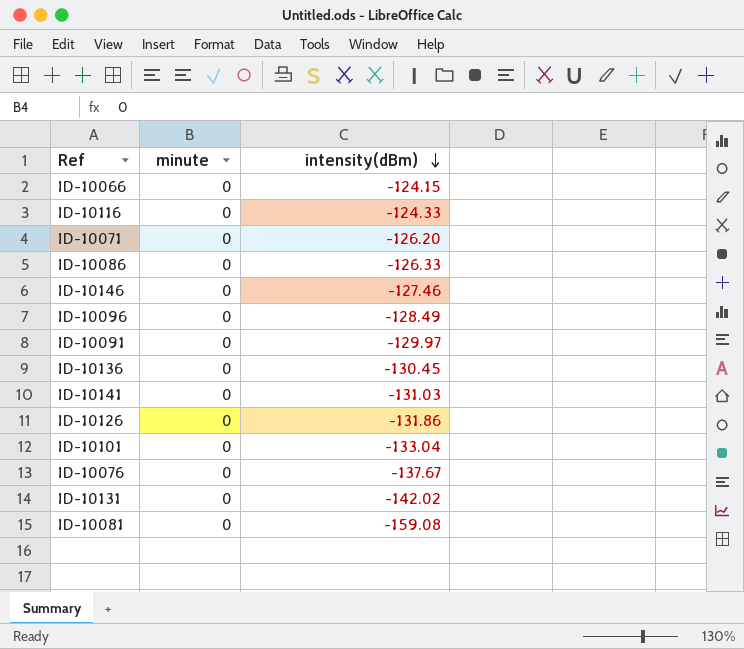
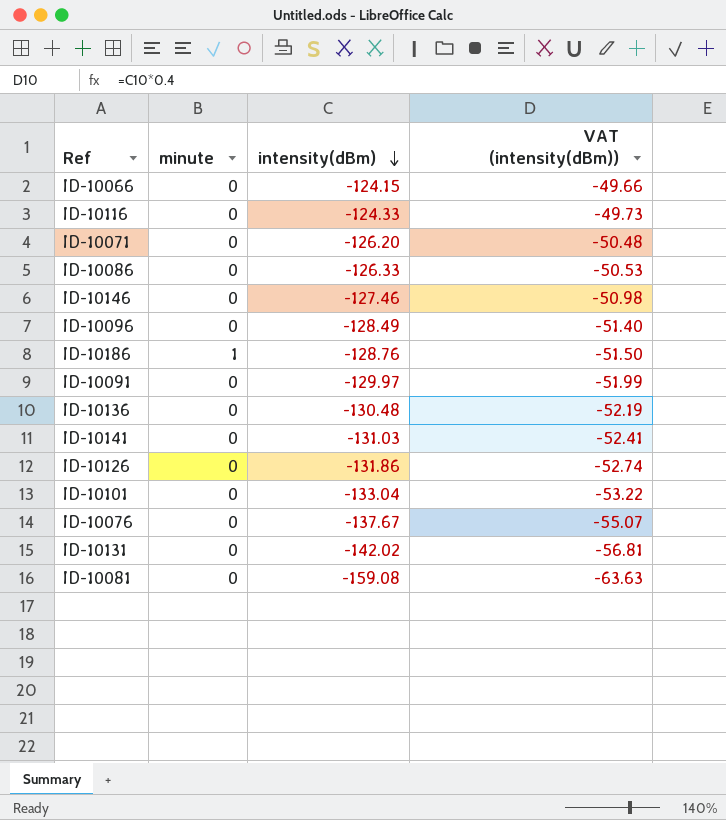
column VAT (intensity(dBm)) | formula: none -> [intensity(dBm)] * 0.4
row ID-10186: none -> 1 | -128.76 | -51.50
ID-10136 | intensity(dBm): -130.45 -> -130.48

